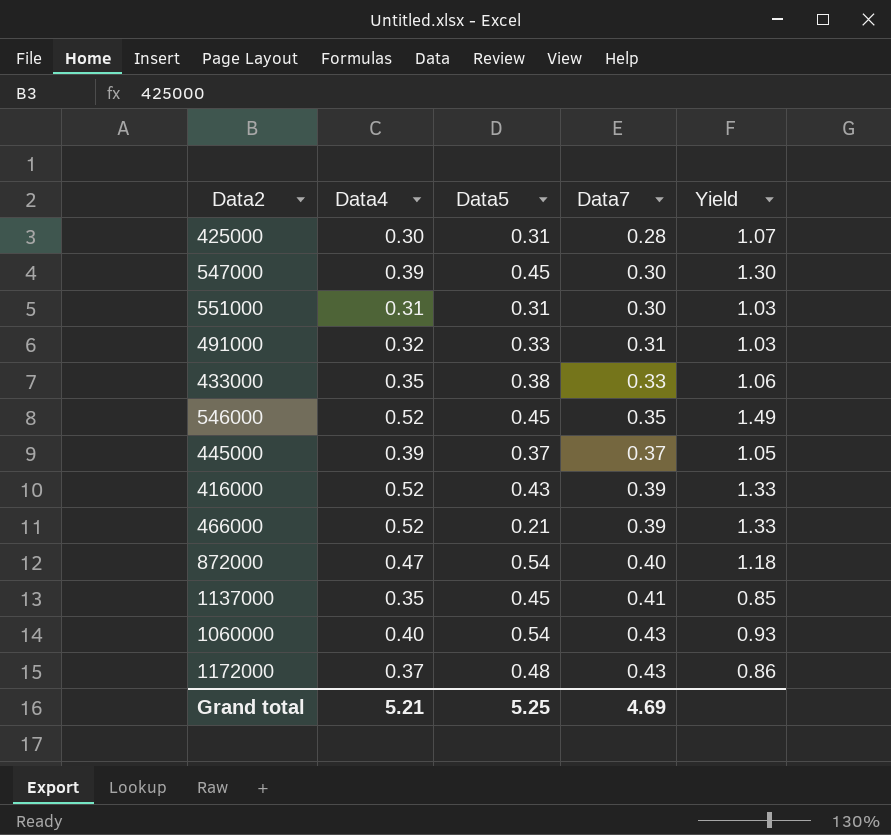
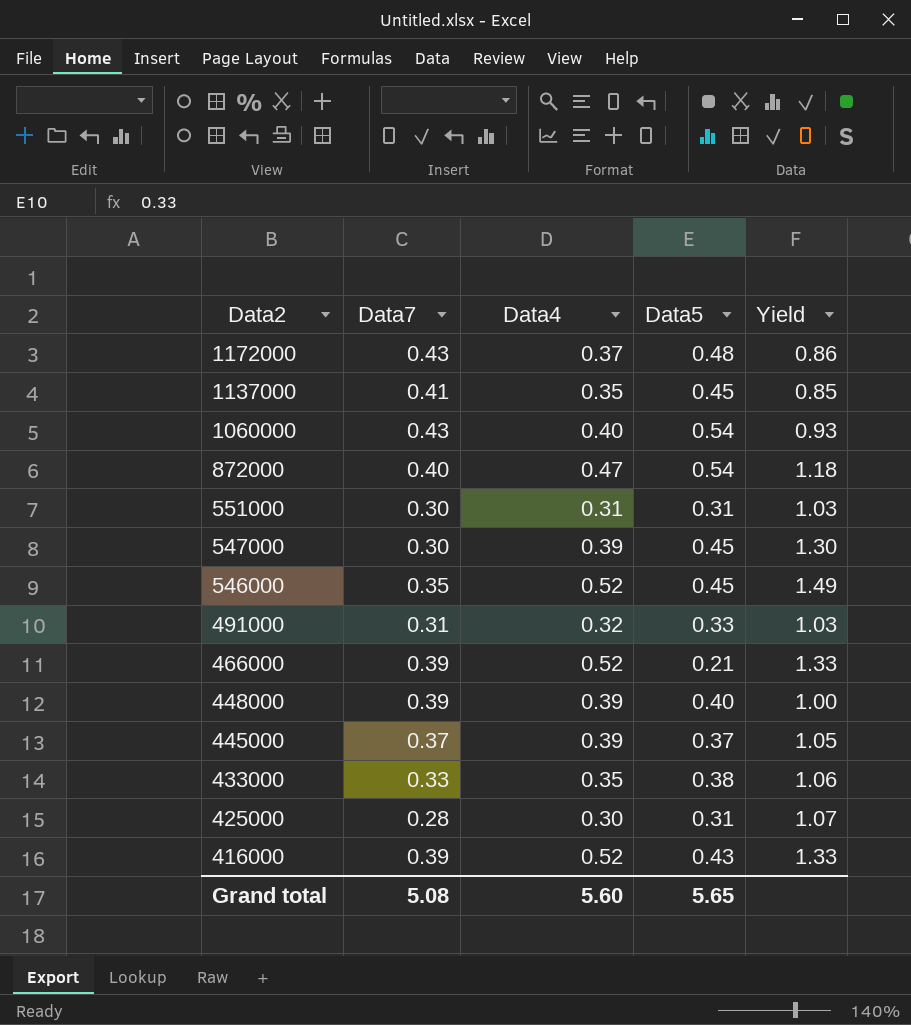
row order: Data7 ascending -> Data2 descending
column Data7 | position: 4 -> 2
row 448000: none -> 0.39 | 0.39 | 0.40 | 1.00
Grand total | Data7: 4.69 -> 5.08
Grand total | Data4: 5.21 -> 5.60
Grand total | Data5: 5.25 -> 5.65

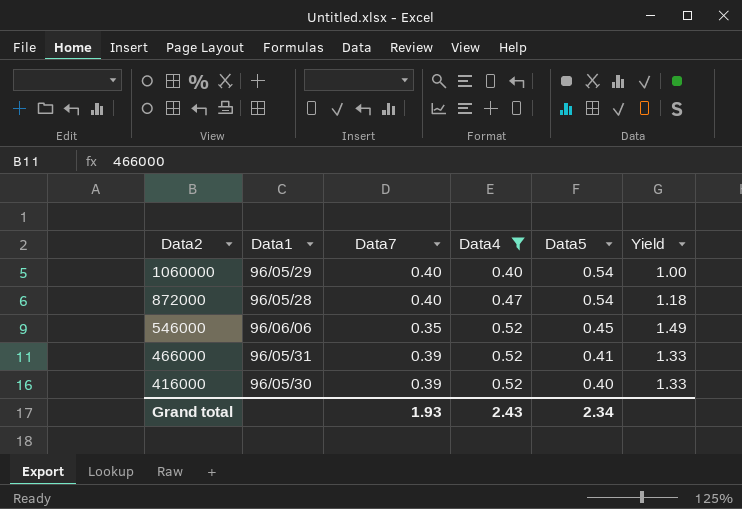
filter: none -> Data4 >= 0.40
column Data1 | position: none -> 2
1060000 | Data7: 0.43 -> 0.40
1060000 | Yield: 0.93 -> 1.00
466000 | Data5: 0.21 -> 0.41
416000 | Data5: 0.43 -> 0.40
Grand total | Data7: 5.08 -> 1.93
Grand total | Data4: 5.60 -> 2.43
Grand total | Data5: 5.65 -> 2.34

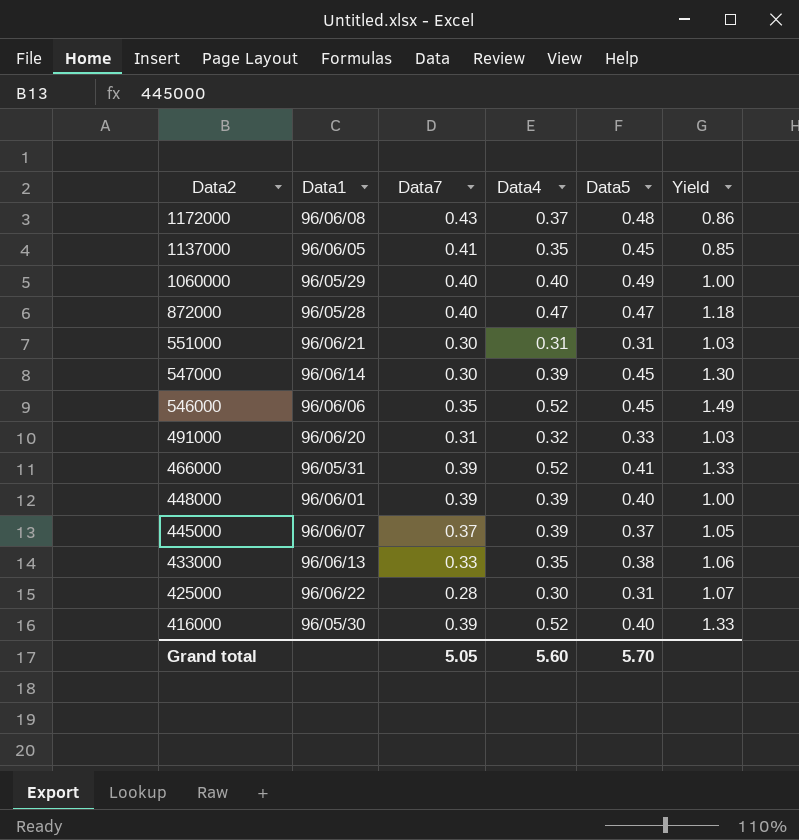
filter: Data4 >= 0.40 -> none
1060000 | Data5: 0.54 -> 0.49
872000 | Data5: 0.54 -> 0.47
Grand total | Data7: 1.93 -> 5.05
Grand total | Data4: 2.43 -> 5.60
Grand total | Data5: 2.34 -> 5.70

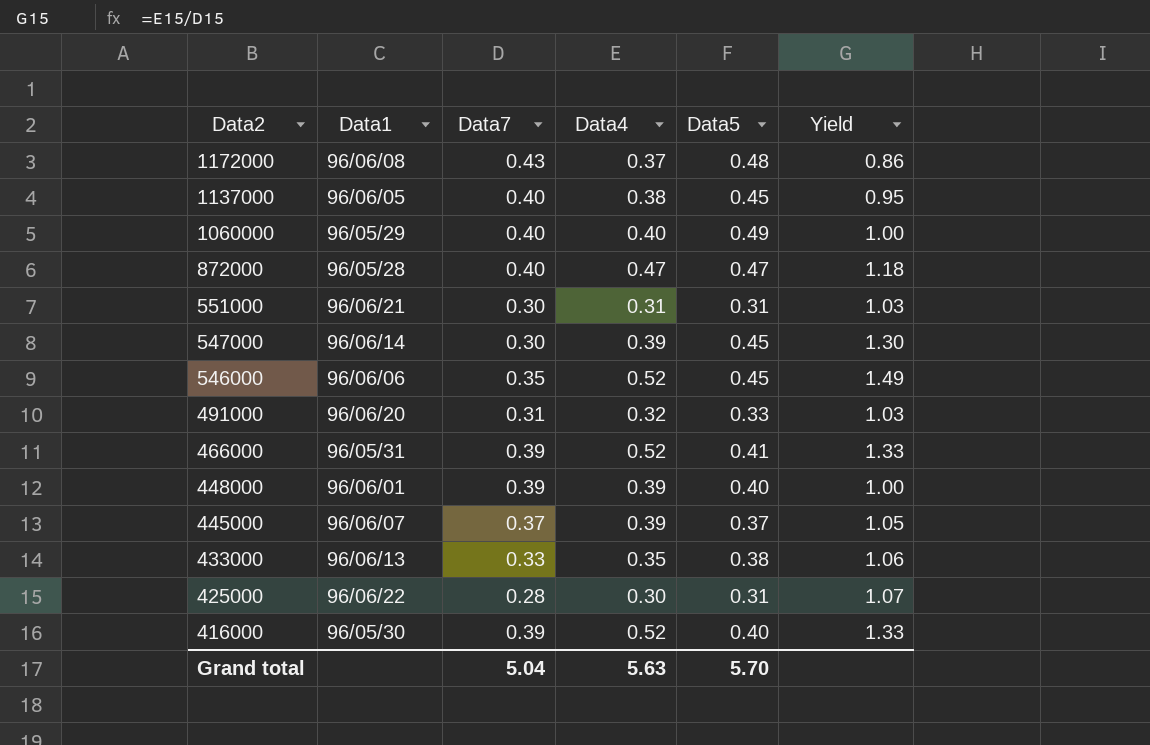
1137000 | Data7: 0.41 -> 0.40
1137000 | Data4: 0.35 -> 0.38
1137000 | Yield: 0.85 -> 0.95
Grand total | Data7: 5.05 -> 5.04
Grand total | Data4: 5.60 -> 5.63

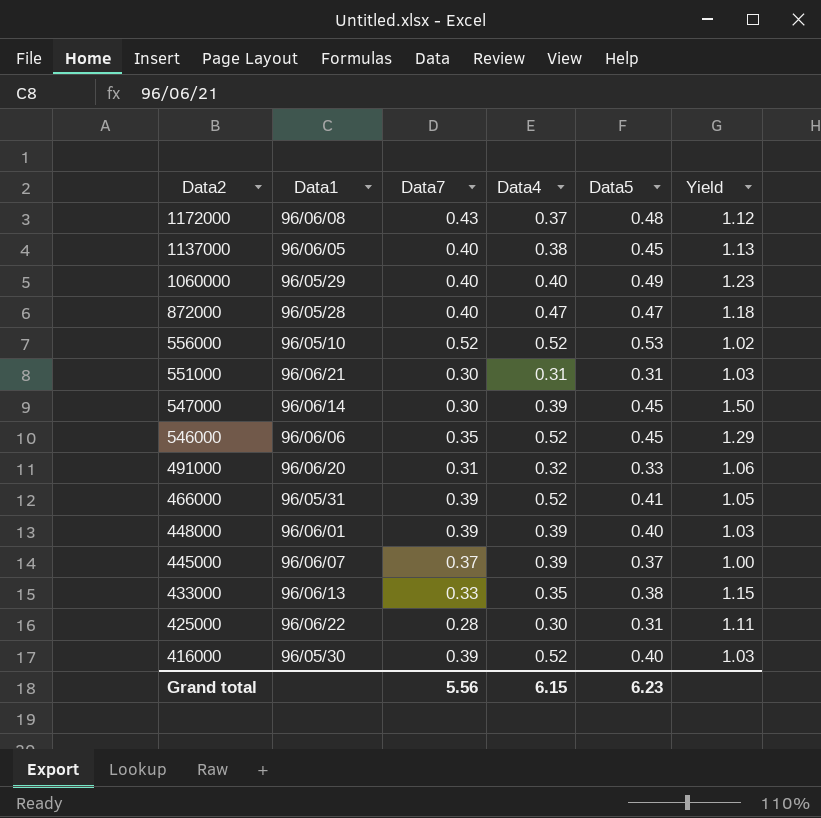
column Yield | formula: [Data4] / [Data7] -> [Data5] / [Data7]
row 556000: none -> 96/05/10 | 0.52 | 0.52 | 0.53 | 1.02
Grand total | Data7: 5.04 -> 5.56
Grand total | Data4: 5.63 -> 6.15
Grand total | Data5: 5.70 -> 6.23

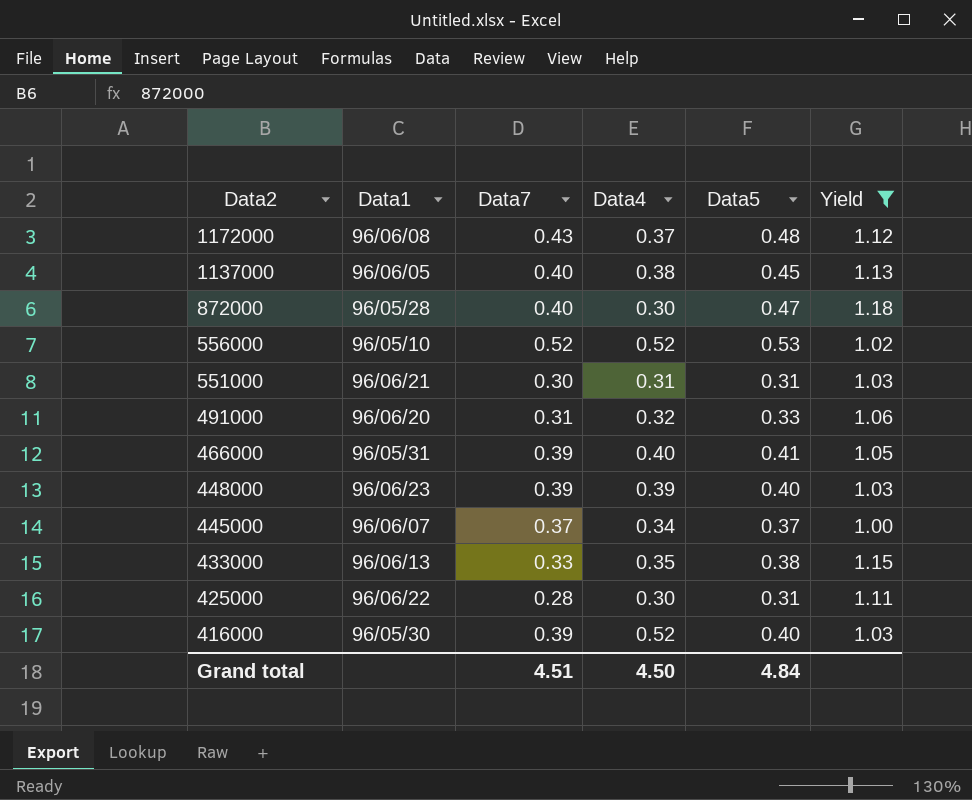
filter: none -> Yield <= 1.18
872000 | Data4: 0.47 -> 0.30
466000 | Data4: 0.52 -> 0.40
448000 | Data1: 96/06/01 -> 96/06/23
445000 | Data4: 0.39 -> 0.34
Grand total | Data7: 5.56 -> 4.51
Grand total | Data4: 6.15 -> 4.50
Grand total | Data5: 6.23 -> 4.84

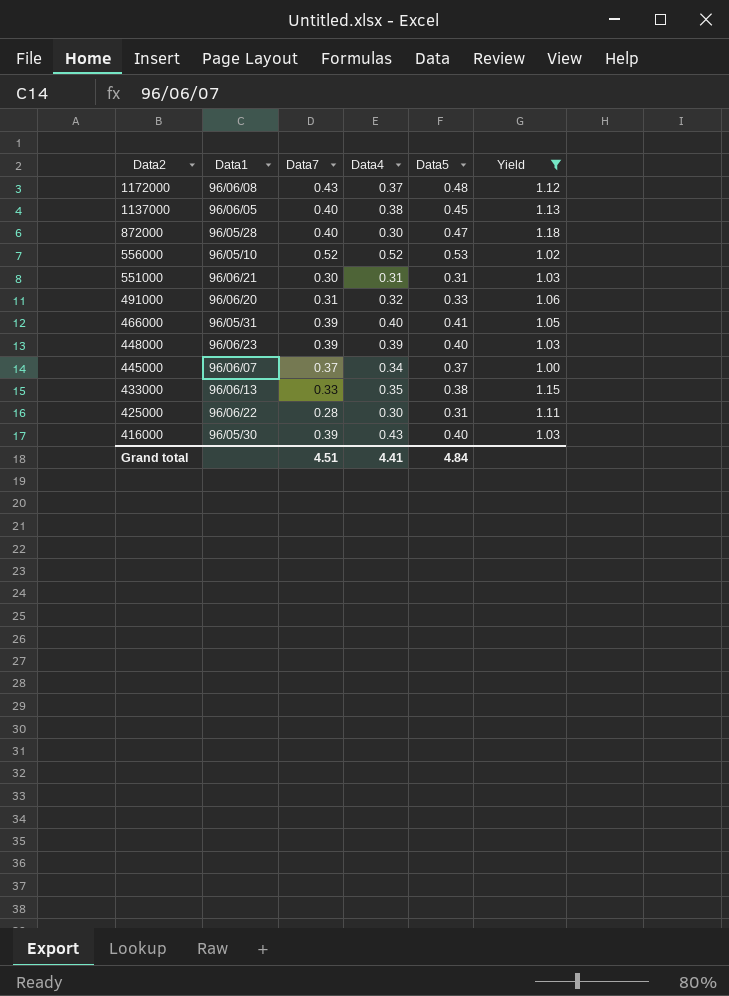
416000 | Data4: 0.52 -> 0.43
Grand total | Data4: 4.50 -> 4.41

